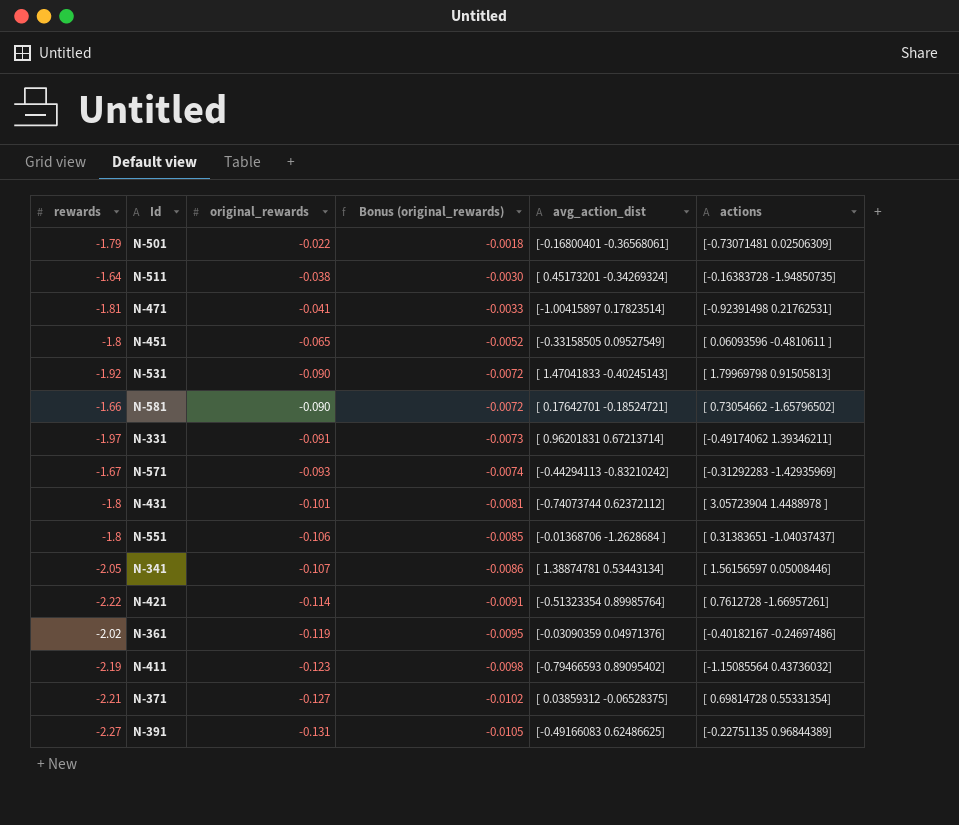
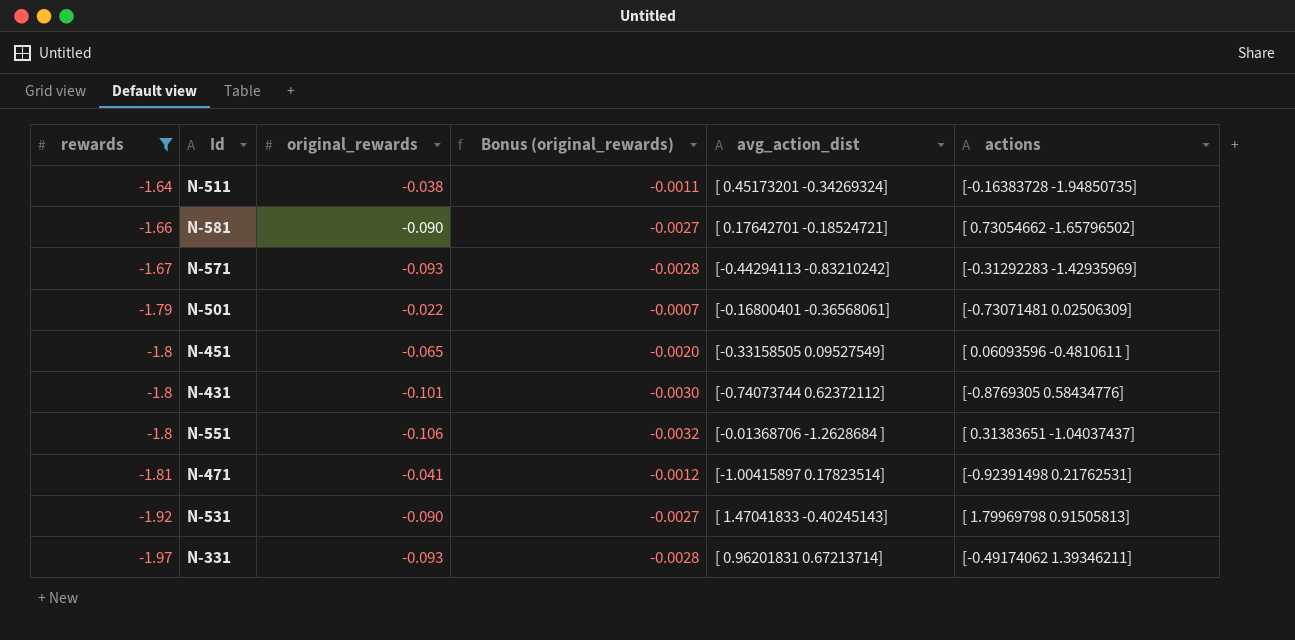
filter: none -> rewards >= -1.97
row order: original_rewards descending -> rewards descending
column Bonus (original_rewards) | formula: [original_rewards] * 0.08 -> [original_rewards] * 0.03
N-431 | actions: [ 3.05723904 1.4488978 ] -> [-0.8769305 0.58434776]
N-331 | original_rewards: -0.091 -> -0.093

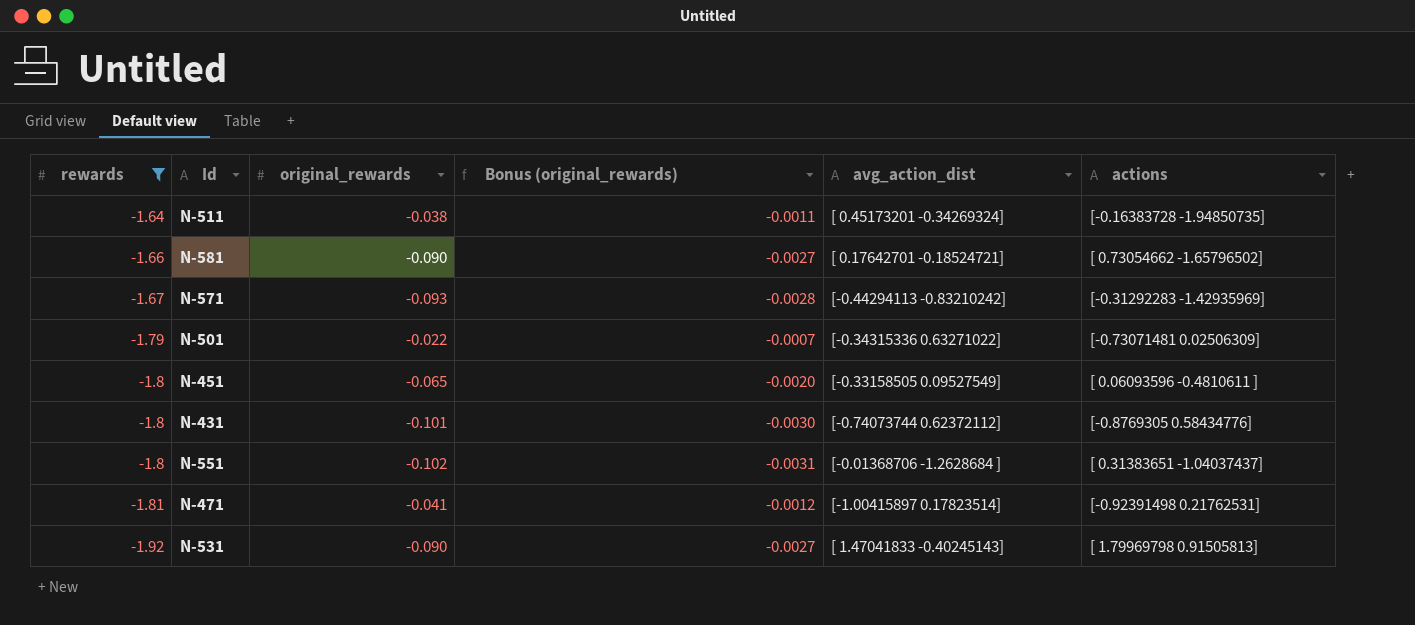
row N-331: -1.97 | -0.093 | -0.0028 | [ 0.96201831 0.67213714] | [-0.49174062 1.39346211] -> none
N-501 | avg_action_dist: [-0.16800401 -0.36568061] -> [-0.34315336 0.63271022]
N-551 | original_rewards: -0.106 -> -0.102
N-551 | Bonus (original_rewards): -0.0032 -> -0.0031

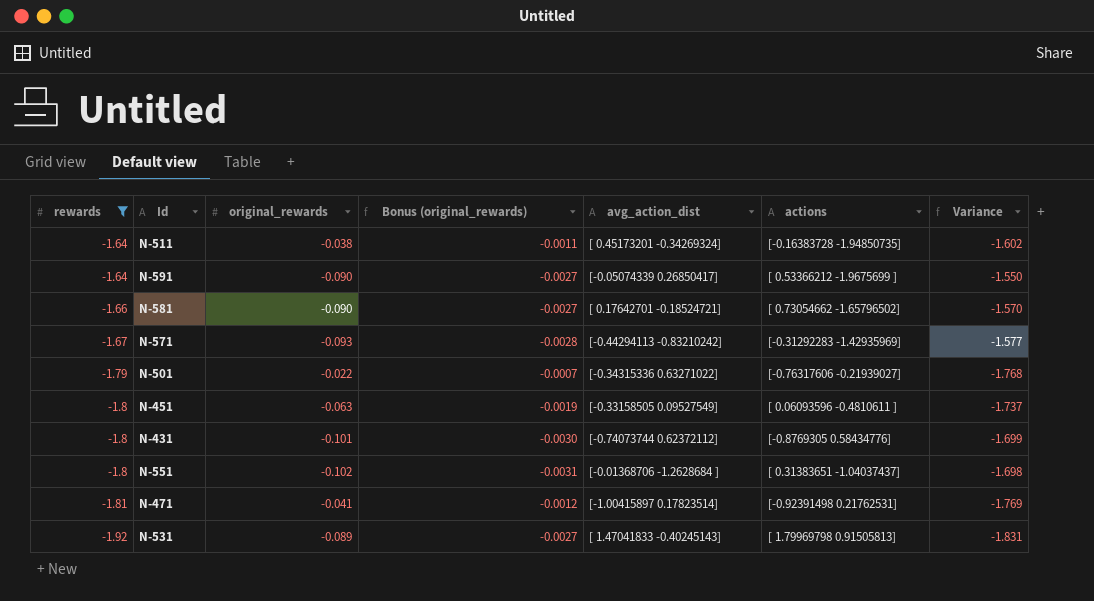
column Variance | formula: none -> [rewards] - [original_rewards]
row N-591: none -> -1.64 | -0.090 | -0.0027 | [-0.05074339 0.26850417] | [ 0.53366212 -1.9675699 ] | -1.550
N-501 | actions: [-0.73071481 0.02506309] -> [-0.76317606 -0.21939027]
N-451 | original_rewards: -0.065 -> -0.063
N-451 | Bonus (original_rewards): -0.0020 -> -0.0019
N-531 | original_rewards: -0.090 -> -0.089

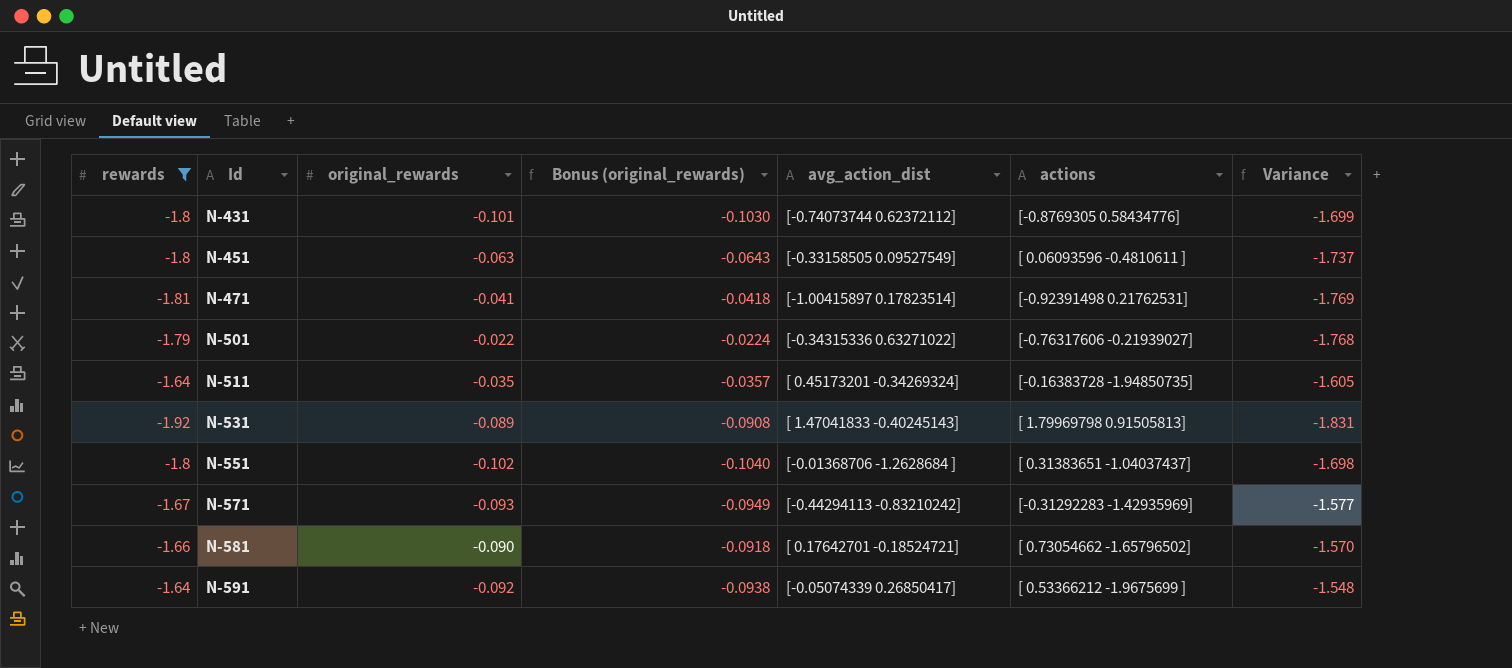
row order: rewards descending -> Id ascending
column Bonus (original_rewards) | formula: [original_rewards] * 0.03 -> [original_rewards] * 1.02
N-511 | original_rewards: -0.038 -> -0.035
N-511 | Variance: -1.602 -> -1.605
N-591 | original_rewards: -0.090 -> -0.092
N-591 | Variance: -1.550 -> -1.548

